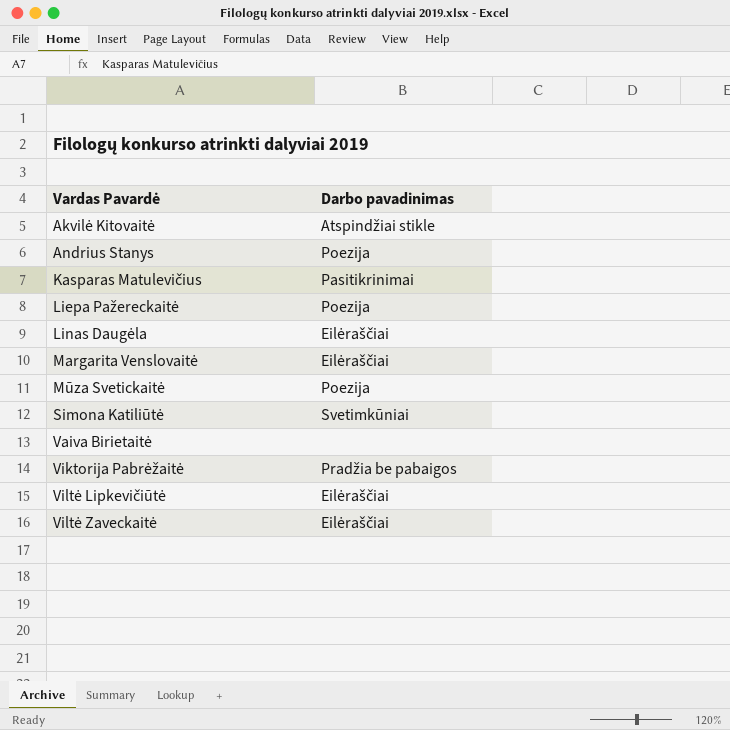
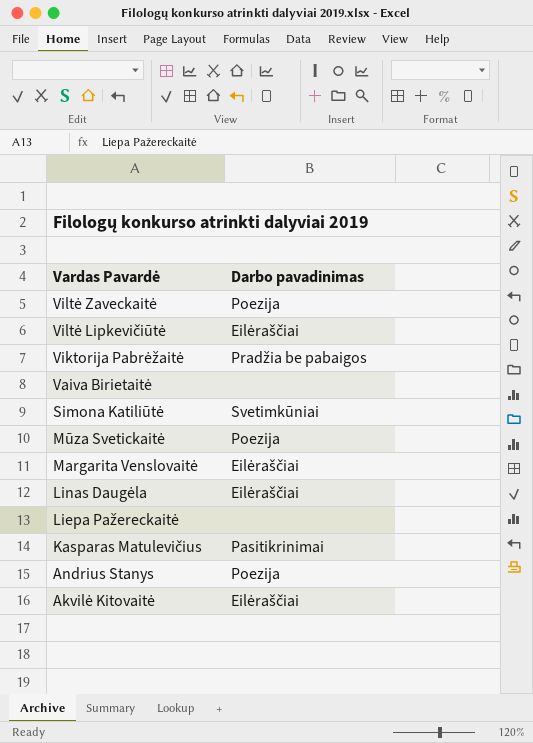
row order: Vardas Pavardė ascending -> Vardas Pavardė descending
Viltė Zaveckaitė | Darbo pavadinimas: Eilėraščiai -> Poezija
Liepa Pažereckaitė | Darbo pavadinimas: Poezija -> none
Akvilė Kitovaitė | Darbo pavadinimas: Atspindžiai stikle -> Eilėraščiai

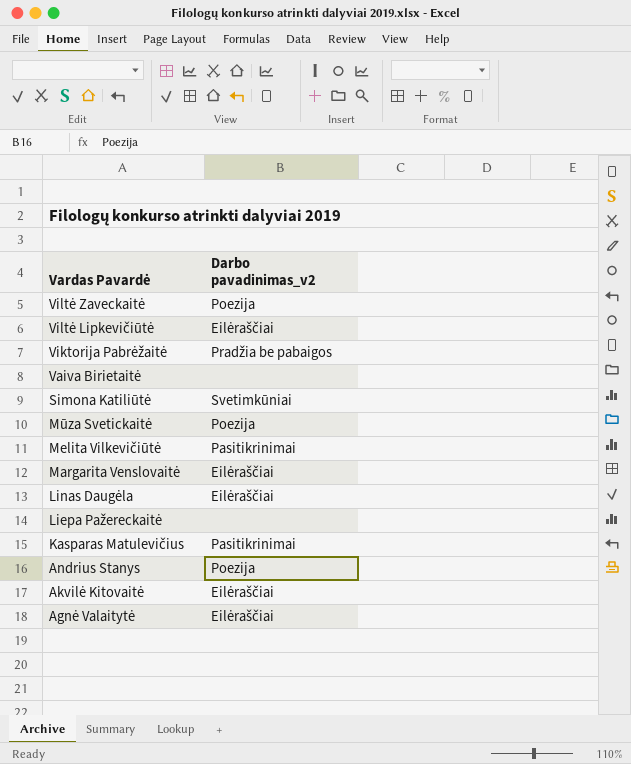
column name: Darbo pavadinimas -> Darbo pavadinimas_v2
row Melita Vilkevičiūtė: none -> Pasitikrinimai
row Agnė Valaitytė: none -> Eilėraščiai

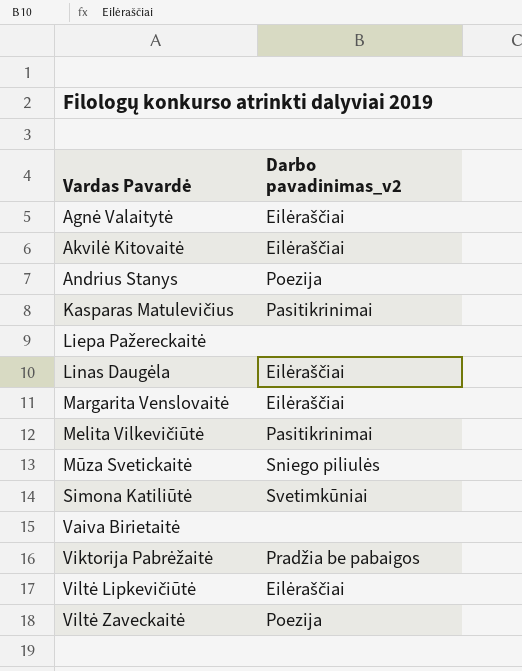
row order: Vardas Pavardė descending -> Vardas Pavardė ascending
Mūza Svetickaitė | Darbo pavadinimas_v2: Poezija -> Sniego piliulės

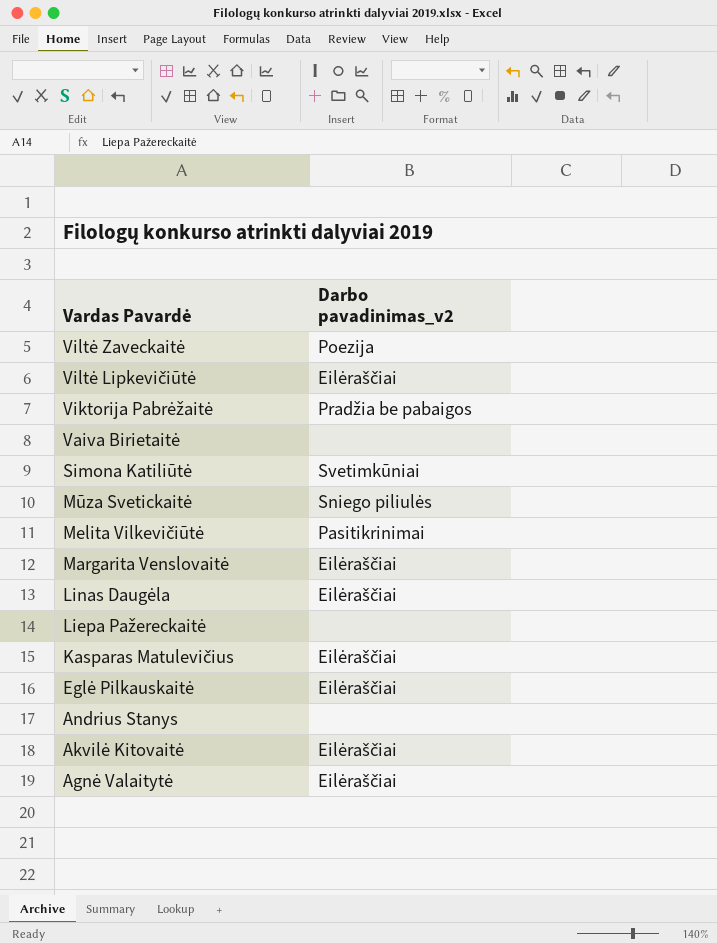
row order: Vardas Pavardė ascending -> Vardas Pavardė descending
Kasparas Matulevičius | Darbo pavadinimas_v2: Pasitikrinimai -> Eilėraščiai
row Eglė Pilkauskaitė: none -> Eilėraščiai
Andrius Stanys | Darbo pavadinimas_v2: Poezija -> none

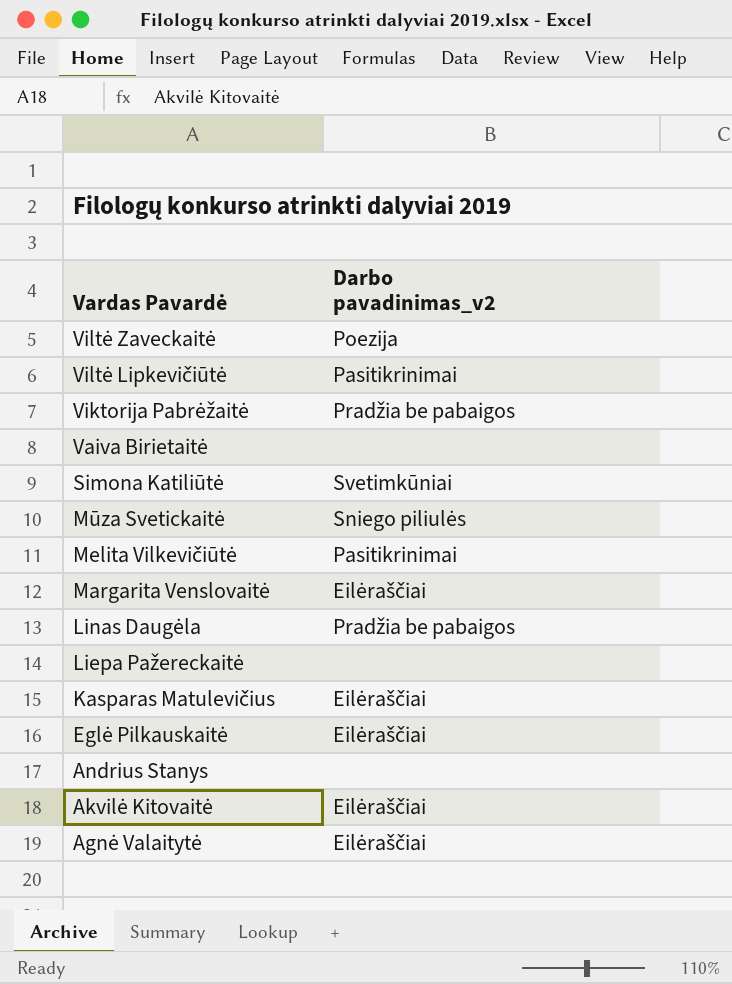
Viltė Lipkevičiūtė | Darbo pavadinimas_v2: Eilėraščiai -> Pasitikrinimai
Linas Daugėla | Darbo pavadinimas_v2: Eilėraščiai -> Pradžia be pabaigos

